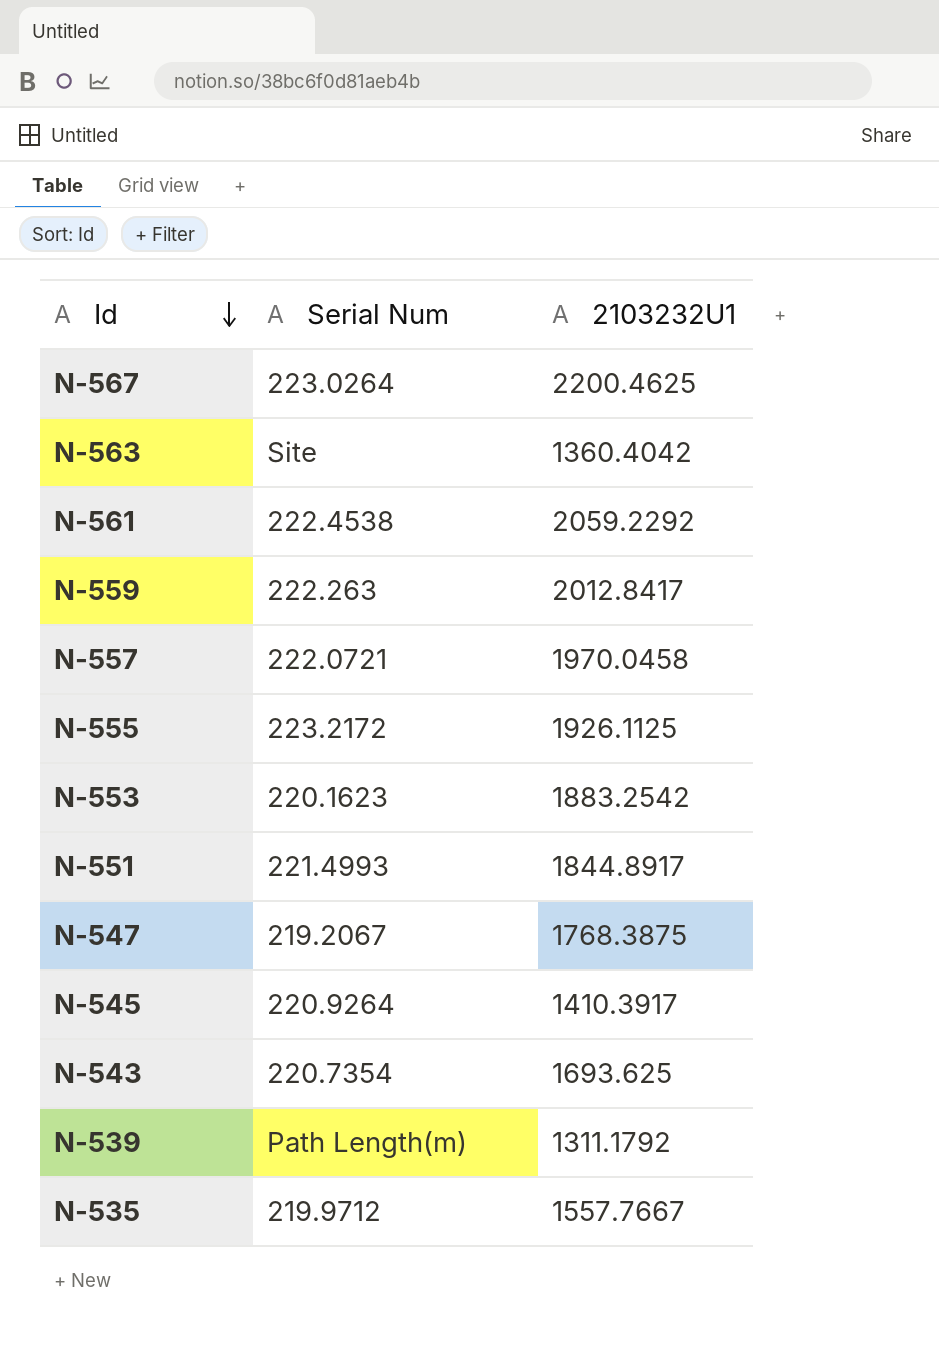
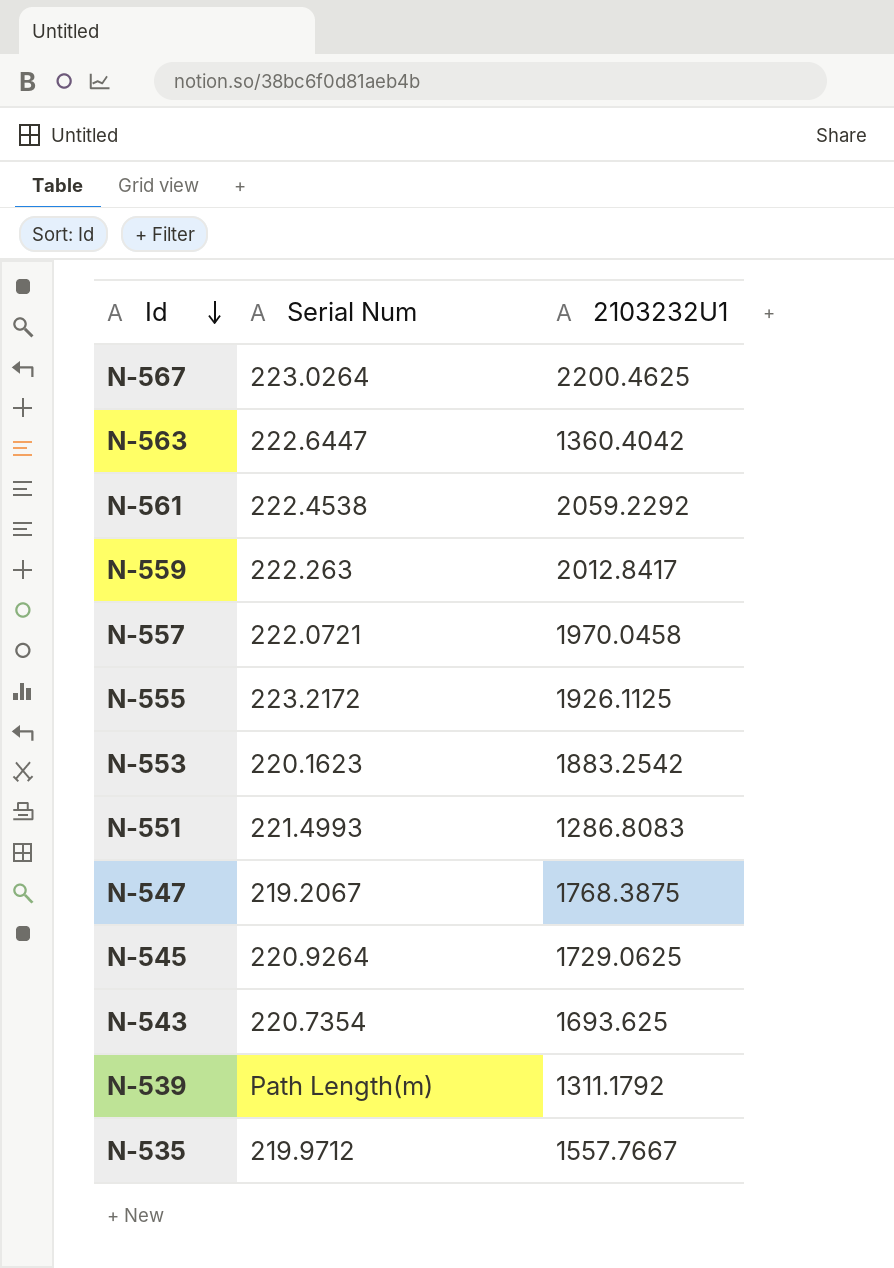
N-563 | Serial Num: Site -> 222.6447
N-551 | 2103232U1: 1844.8917 -> 1286.8083
N-545 | 2103232U1: 1410.3917 -> 1729.0625

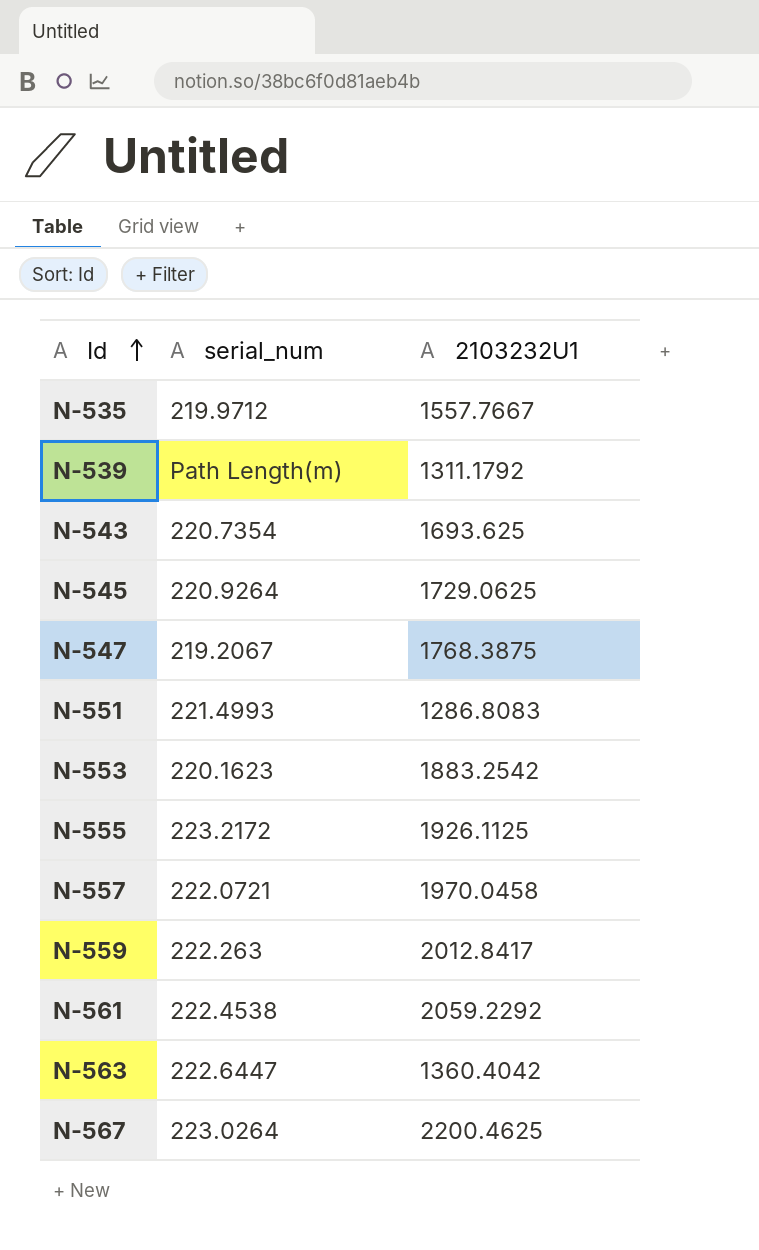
row order: Id descending -> Id ascending
column name: Serial Num -> serial_num

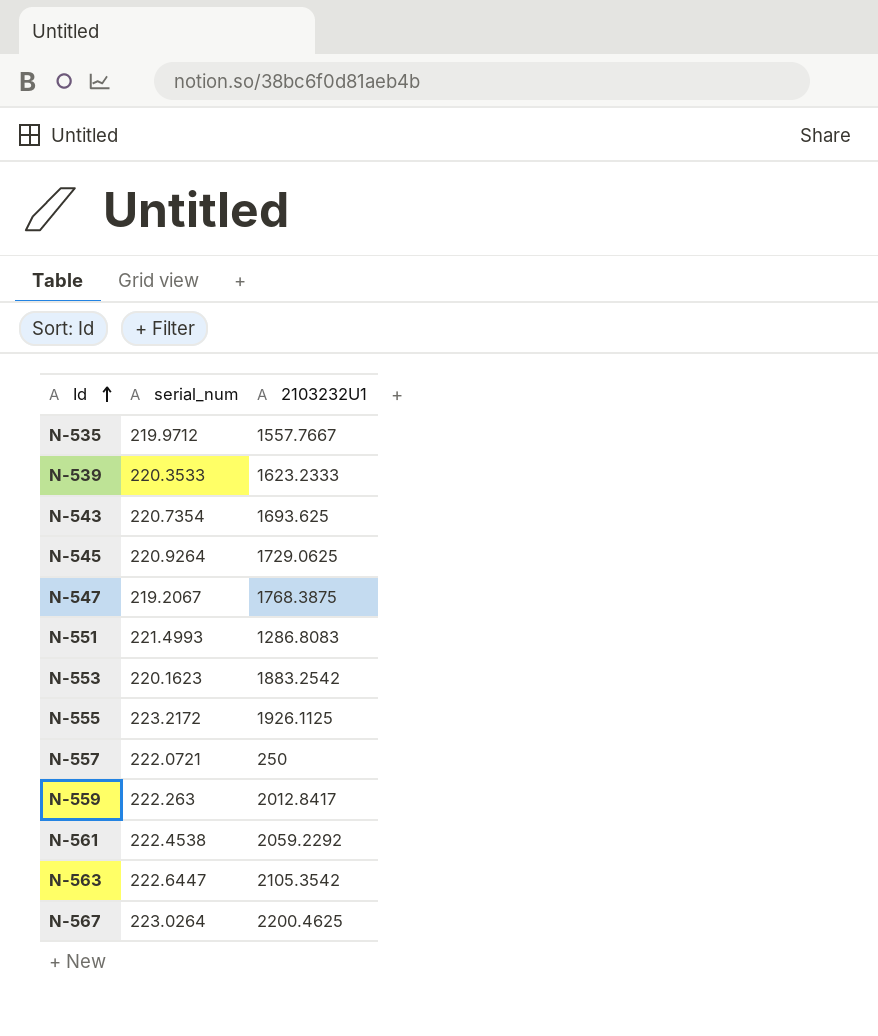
N-539 | serial_num: Path Length(m) -> 220.3533
N-539 | 2103232U1: 1311.1792 -> 1623.2333
N-557 | 2103232U1: 1970.0458 -> 250
N-563 | 2103232U1: 1360.4042 -> 2105.3542

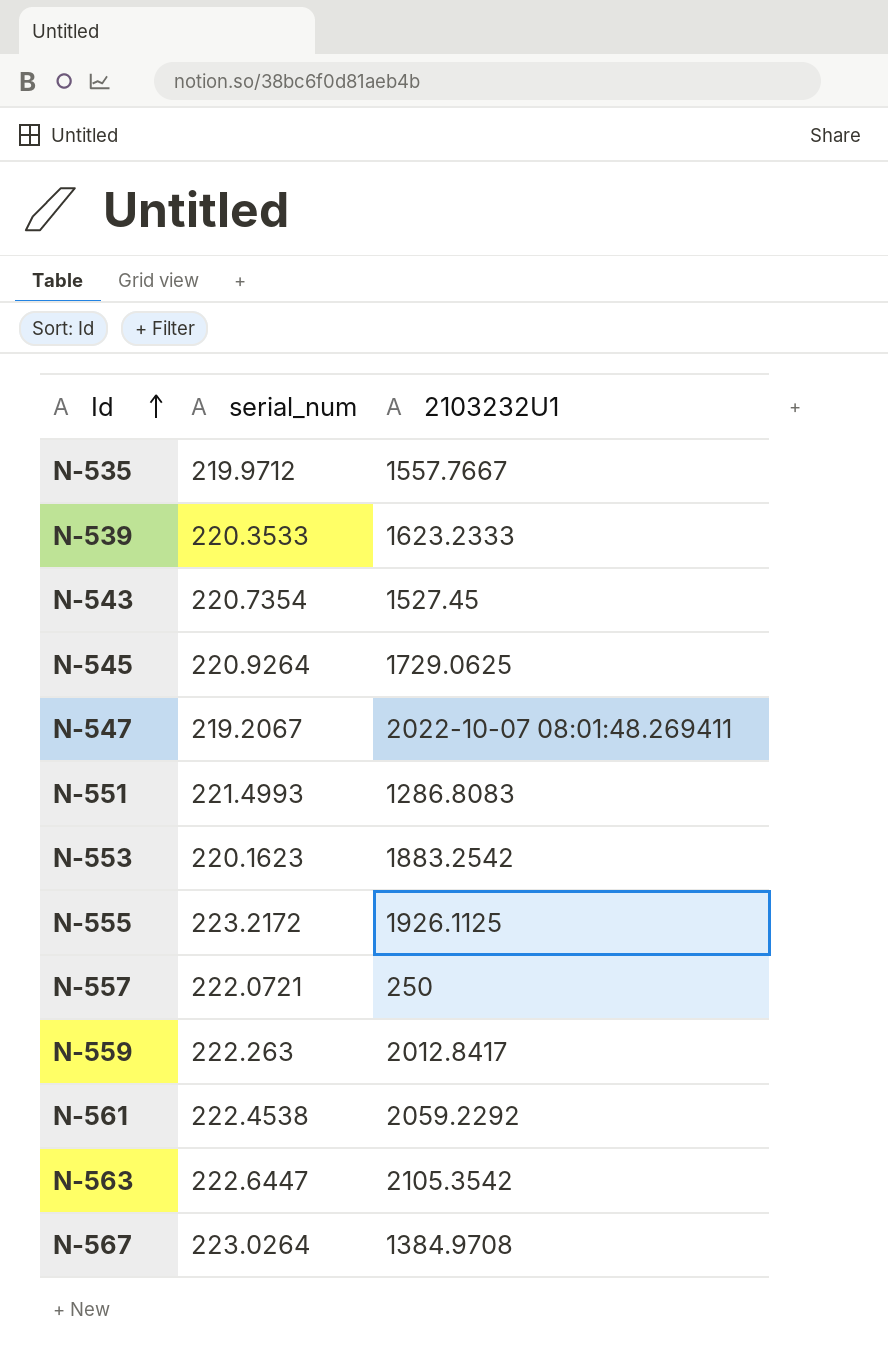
N-543 | 2103232U1: 1693.625 -> 1527.45
N-547 | 2103232U1: 1768.3875 -> 2022-10-07 08:01:48.269411
N-567 | 2103232U1: 2200.4625 -> 1384.9708

